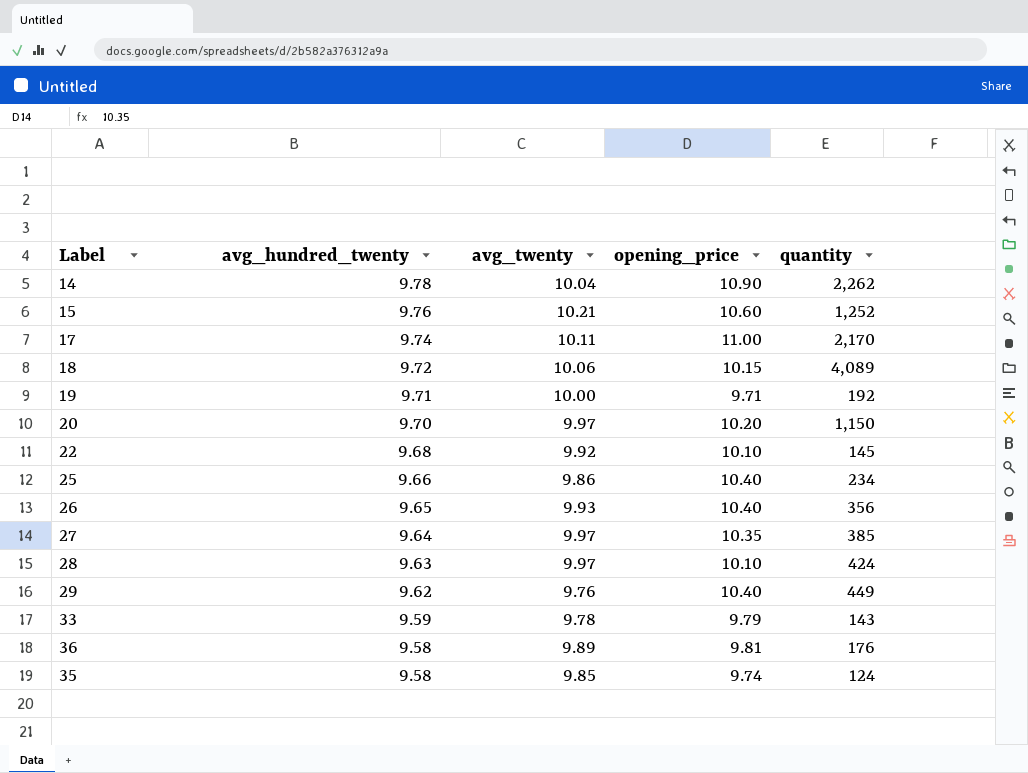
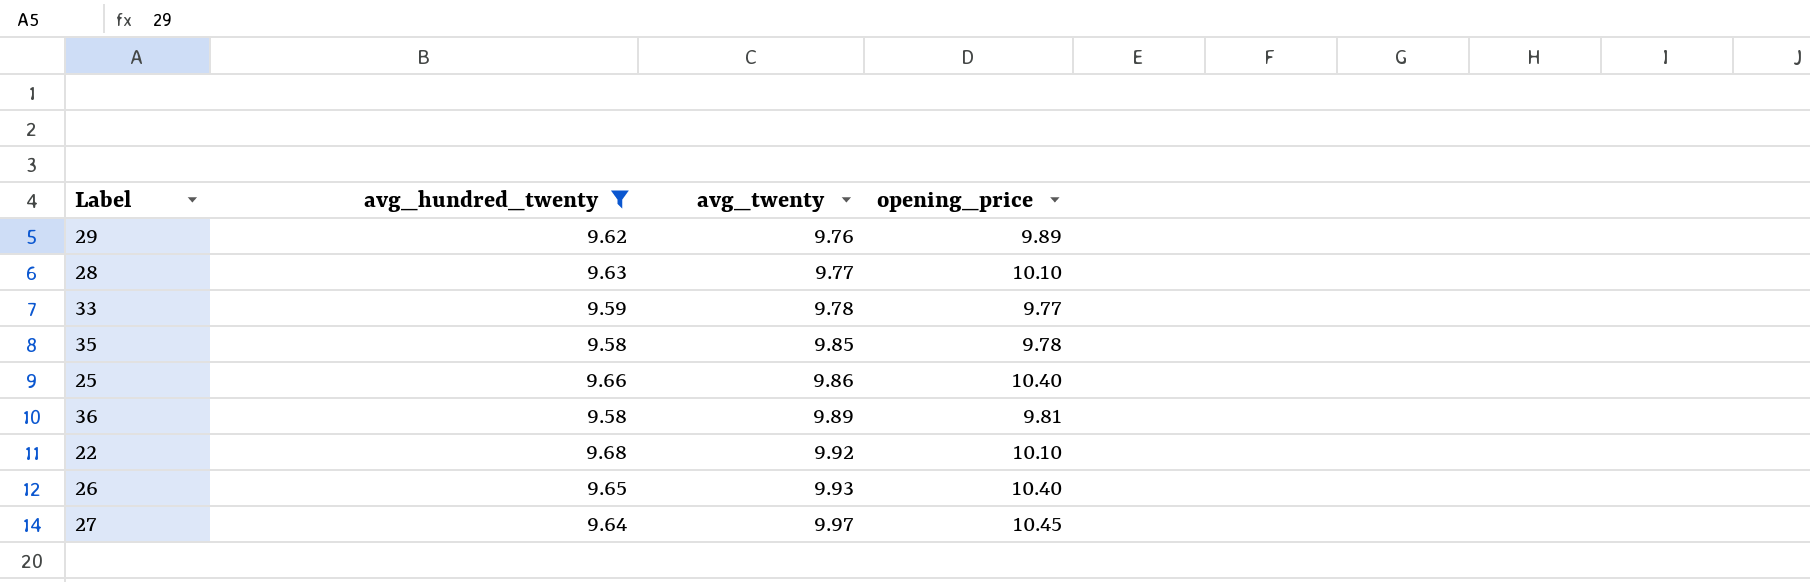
filter: none -> avg_hundred_twenty <= 9.68
row order: avg_hundred_twenty descending -> avg_twenty ascending
column quantity | position: 5 -> none
29 | opening_price: 10.40 -> 9.89
28 | avg_twenty: 9.97 -> 9.77
33 | opening_price: 9.79 -> 9.77
35 | opening_price: 9.74 -> 9.78
27 | opening_price: 10.35 -> 10.45

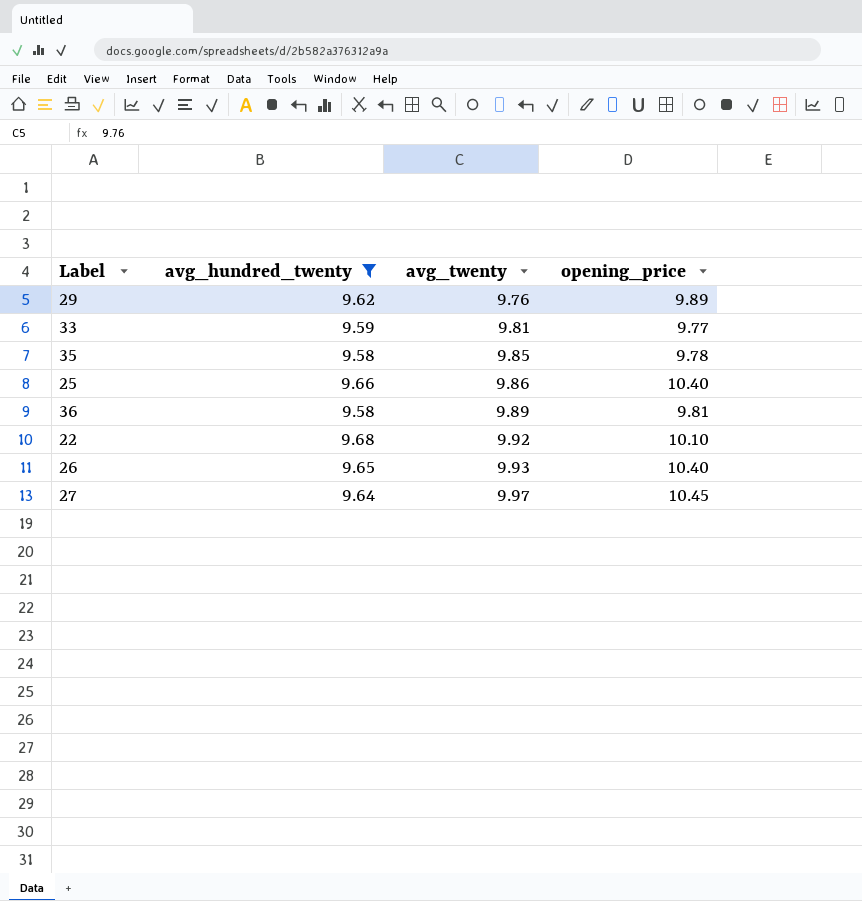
row 28: 9.63 | 9.77 | 10.10 -> none
33 | avg_twenty: 9.78 -> 9.81

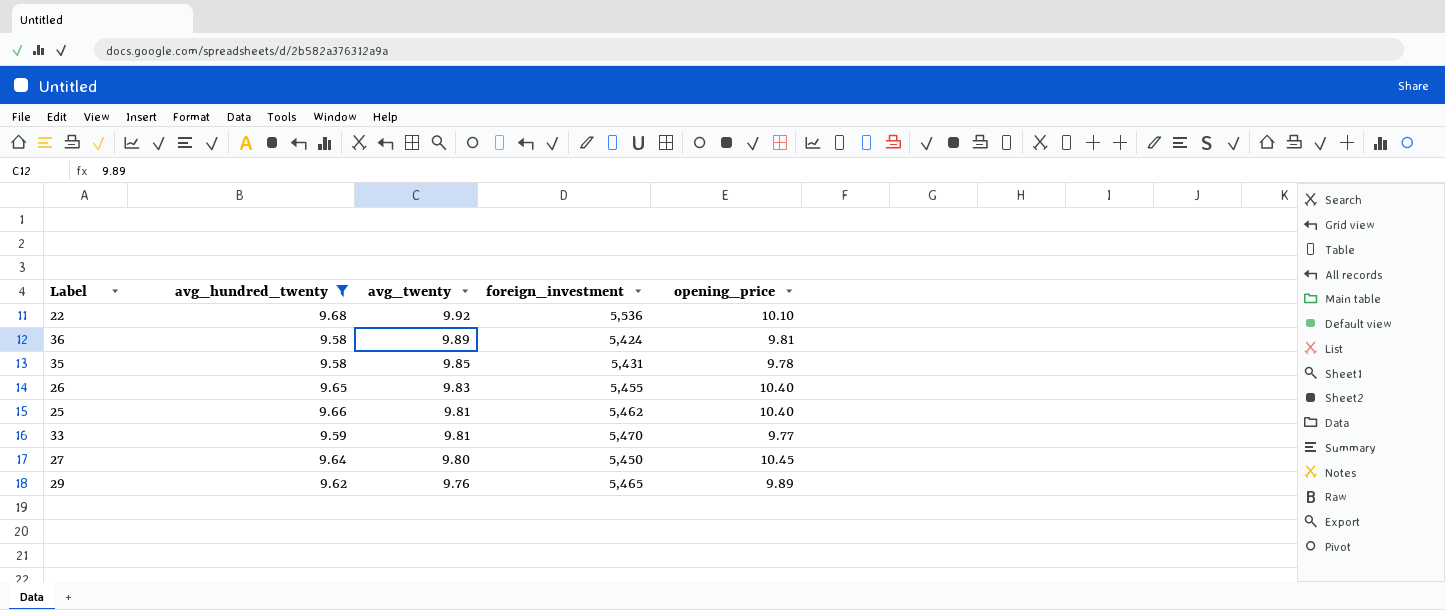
row order: avg_twenty ascending -> avg_twenty descending
column foreign_investment | position: none -> 4
26 | avg_twenty: 9.93 -> 9.83
25 | avg_twenty: 9.86 -> 9.81
27 | avg_twenty: 9.97 -> 9.80

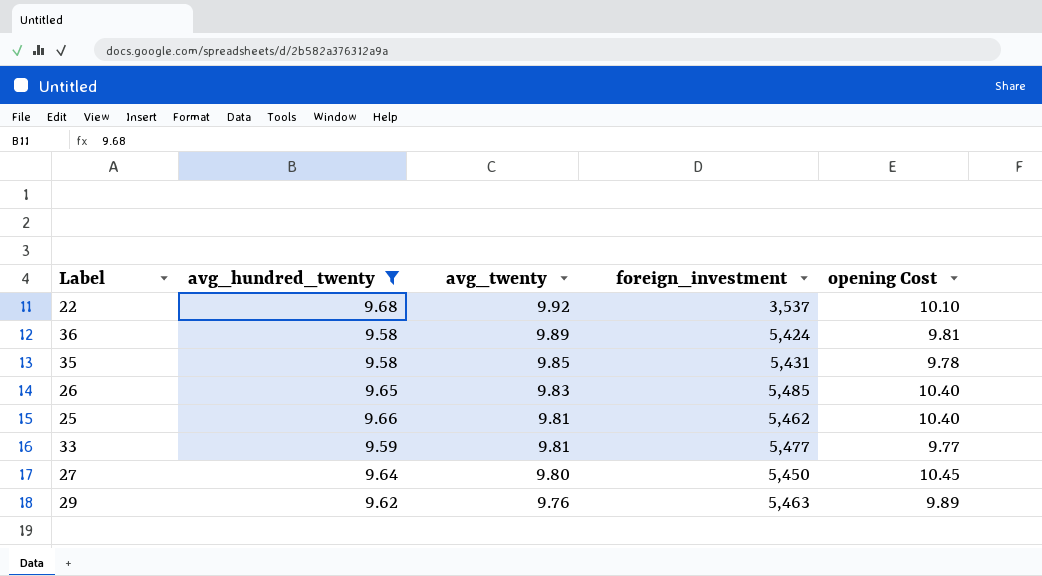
column name: opening_price -> opening Cost
22 | foreign_investment: 5,536 -> 3,537
26 | foreign_investment: 5,455 -> 5,485
33 | foreign_investment: 5,470 -> 5,477
29 | foreign_investment: 5,465 -> 5,463

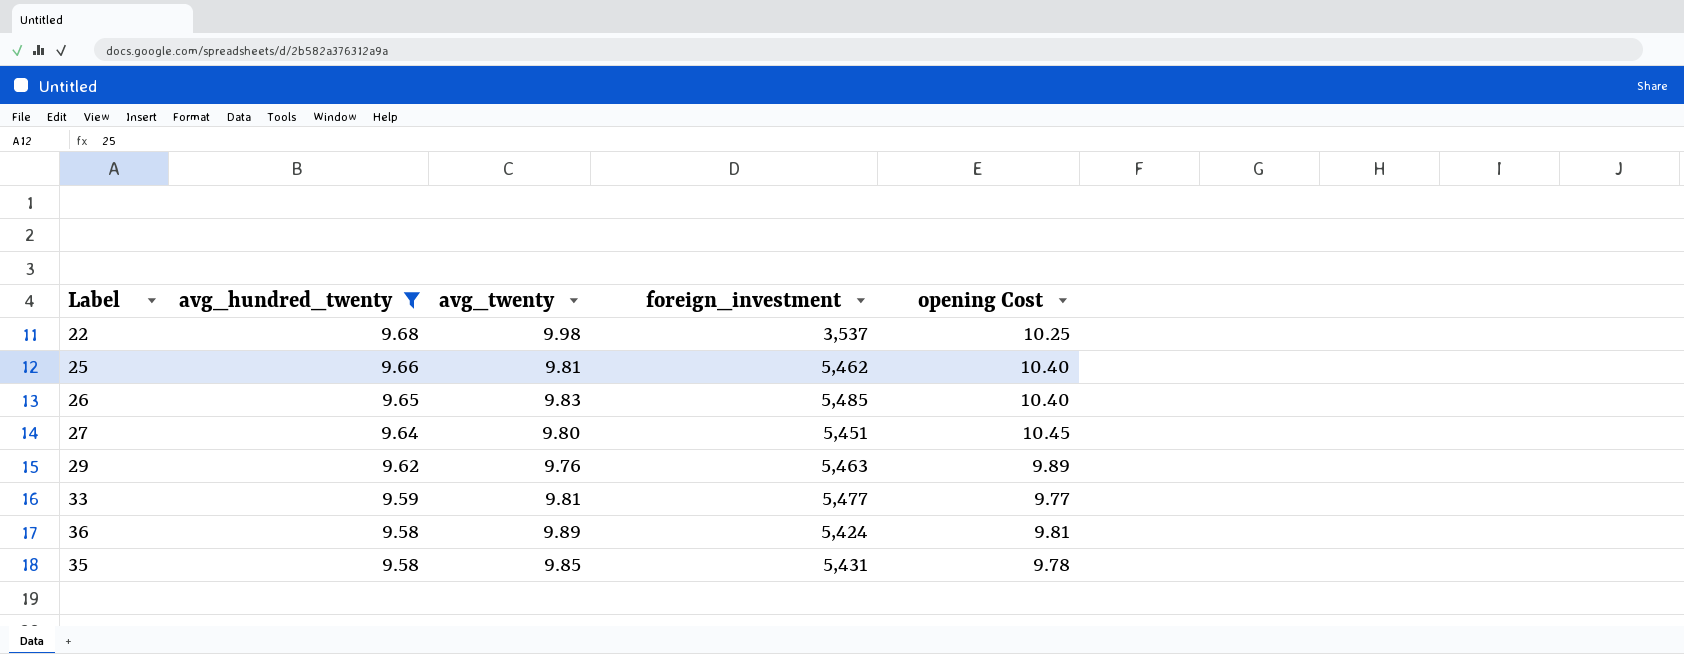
row order: avg_twenty descending -> avg_hundred_twenty descending
22 | avg_twenty: 9.92 -> 9.98
22 | opening Cost: 10.10 -> 10.25
27 | foreign_investment: 5,450 -> 5,451

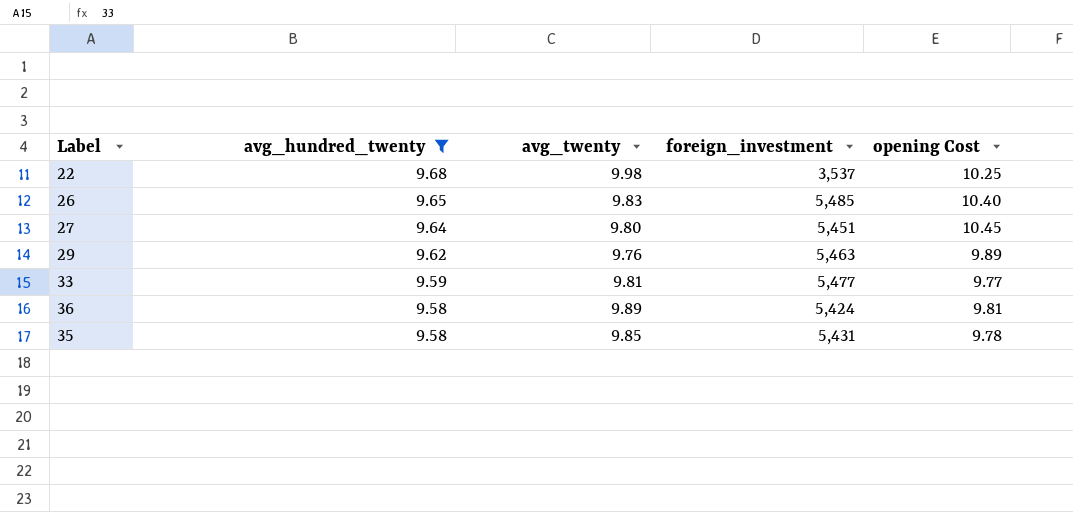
row 25: 9.66 | 9.81 | 5,462 | 10.40 -> none

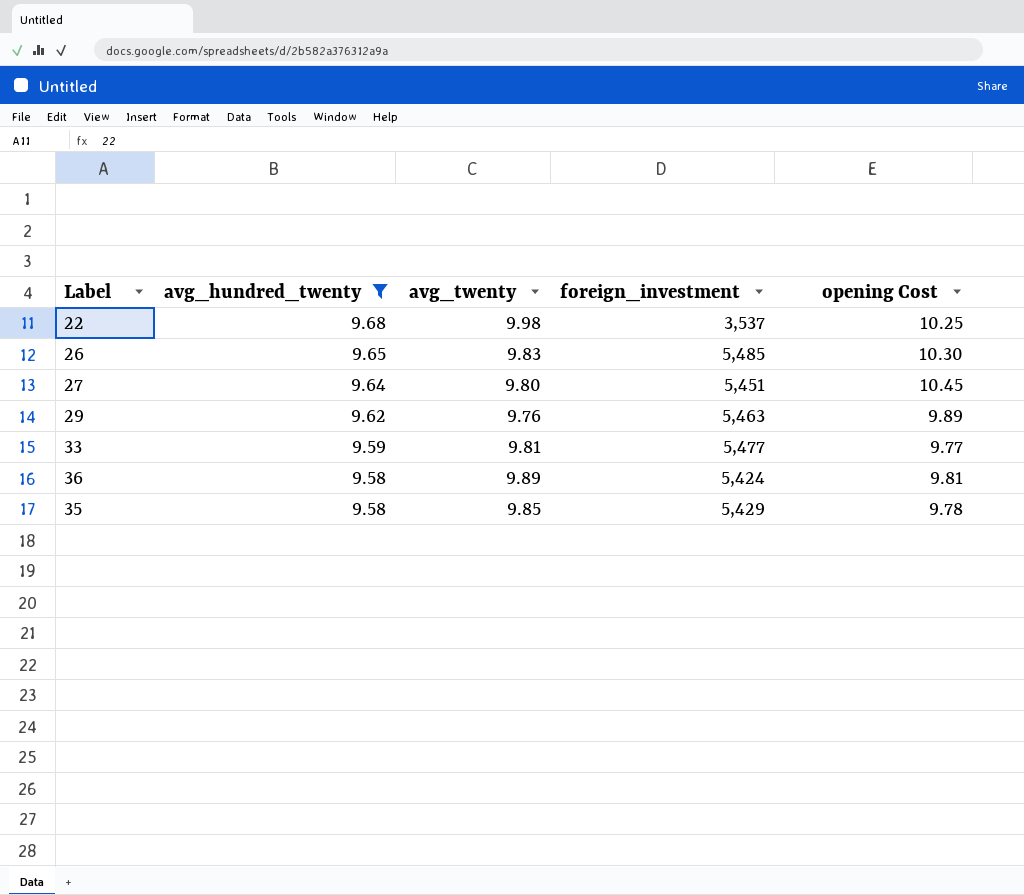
26 | opening Cost: 10.40 -> 10.30
35 | foreign_investment: 5,431 -> 5,429

